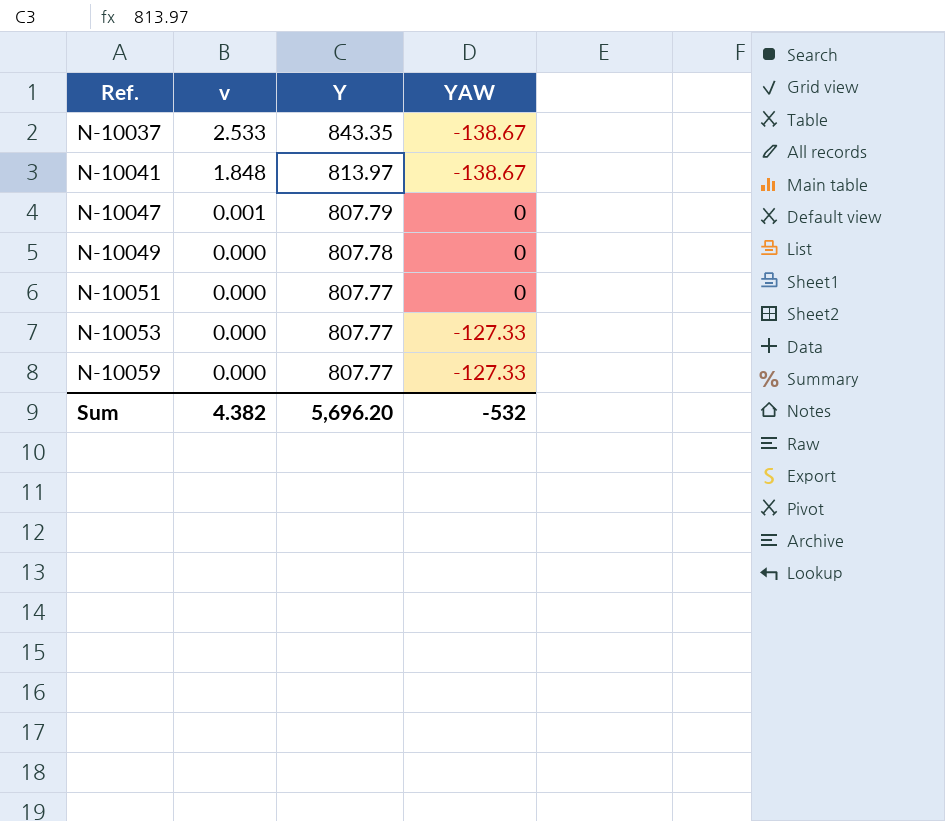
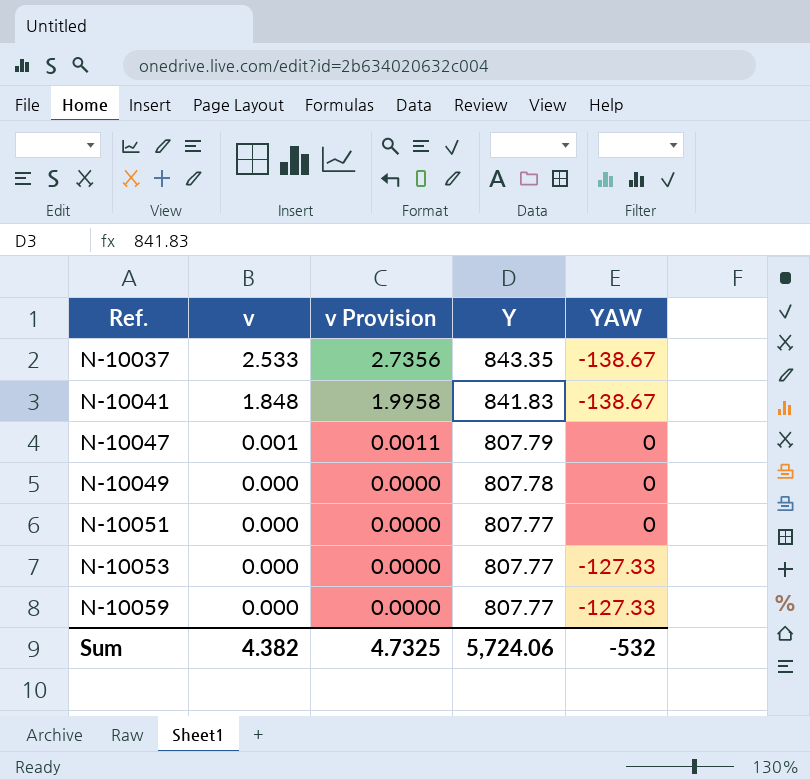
column v Provision | formula: none -> [v] * 1.08
N-10041 | Y: 813.97 -> 841.83
Sum | Y: 5,696.20 -> 5,724.06

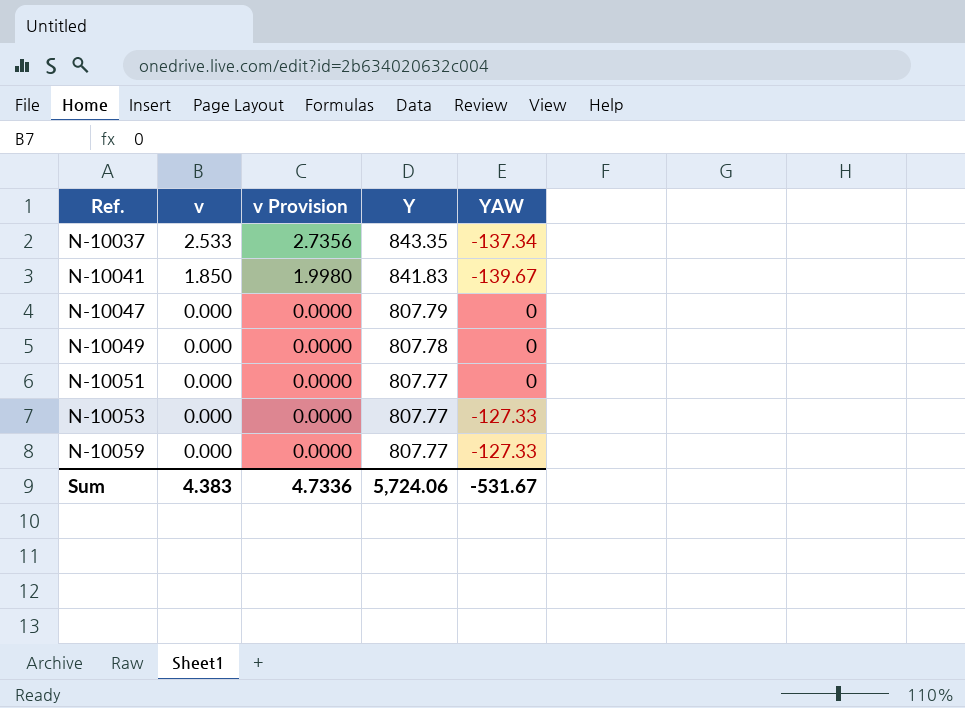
N-10037 | YAW: -138.67 -> -137.34
N-10041 | v: 1.848 -> 1.850
N-10041 | v Provision: 1.9958 -> 1.9980
N-10041 | YAW: -138.67 -> -139.67
N-10047 | v: 0.001 -> 0.000
N-10047 | v Provision: 0.0011 -> 0.0000
Sum | v: 4.382 -> 4.383
Sum | v Provision: 4.7325 -> 4.7336
Sum | YAW: -532 -> -531.67

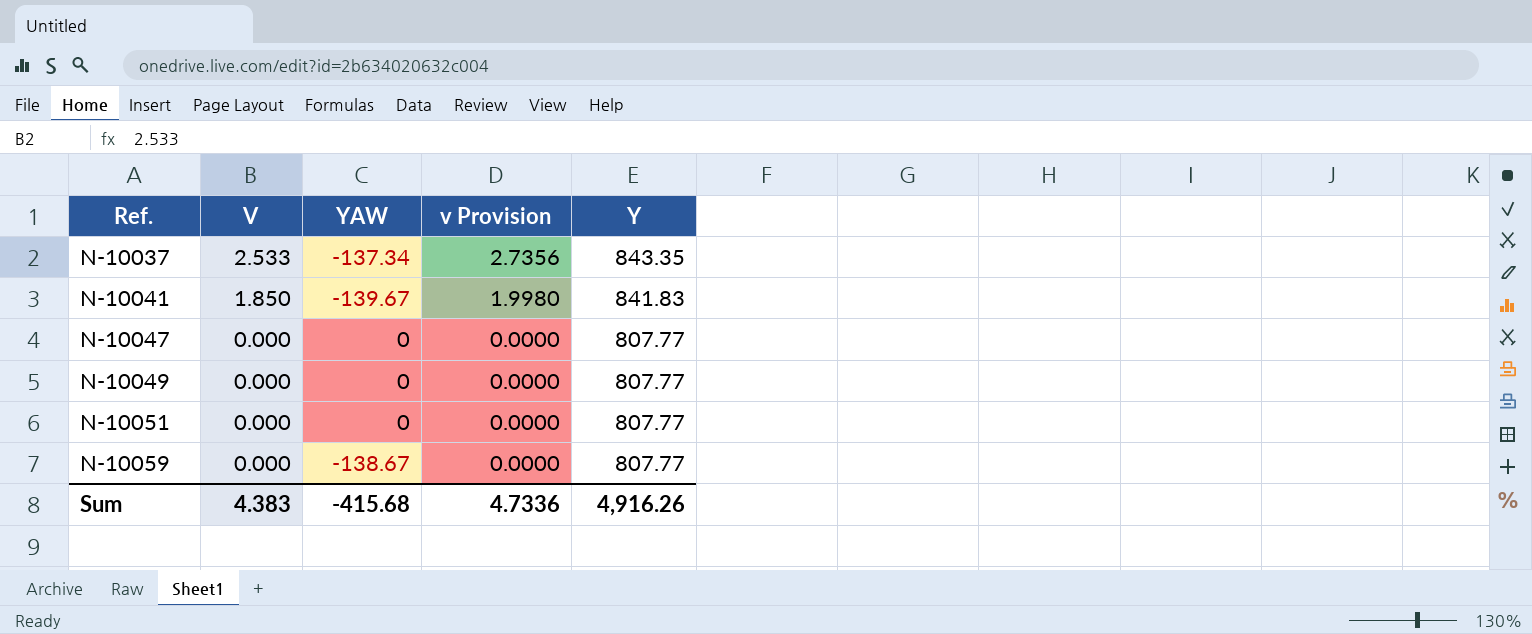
column name: v -> V
column YAW | position: 5 -> 3
row N-10053: 0.000 | 0.0000 | 807.77 | -127.33 -> none
N-10047 | Y: 807.79 -> 807.77
N-10049 | Y: 807.78 -> 807.77
N-10059 | YAW: -127.33 -> -138.67
Sum | YAW: -531.67 -> -415.68
Sum | Y: 5,724.06 -> 4,916.26

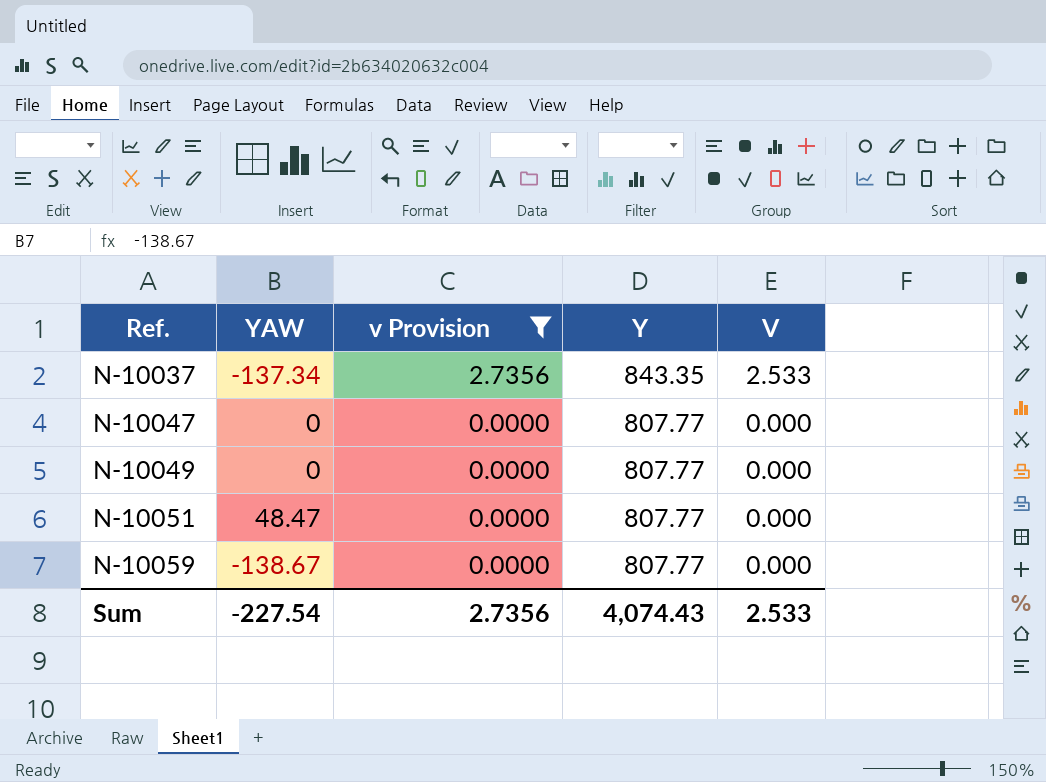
filter: none -> v Provision != 1.9980
column V | position: 2 -> 5
N-10051 | YAW: 0 -> 48.47
Sum | YAW: -415.68 -> -227.54
Sum | v Provision: 4.7336 -> 2.7356
Sum | Y: 4,916.26 -> 4,074.43
Sum | V: 4.383 -> 2.533

